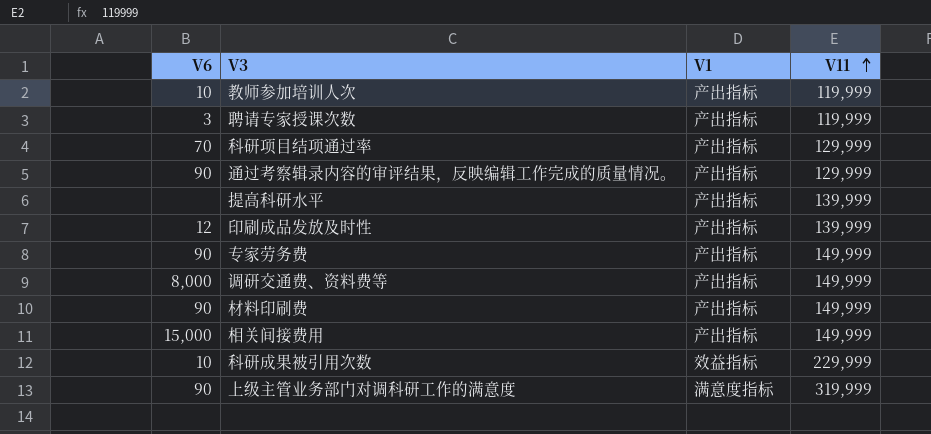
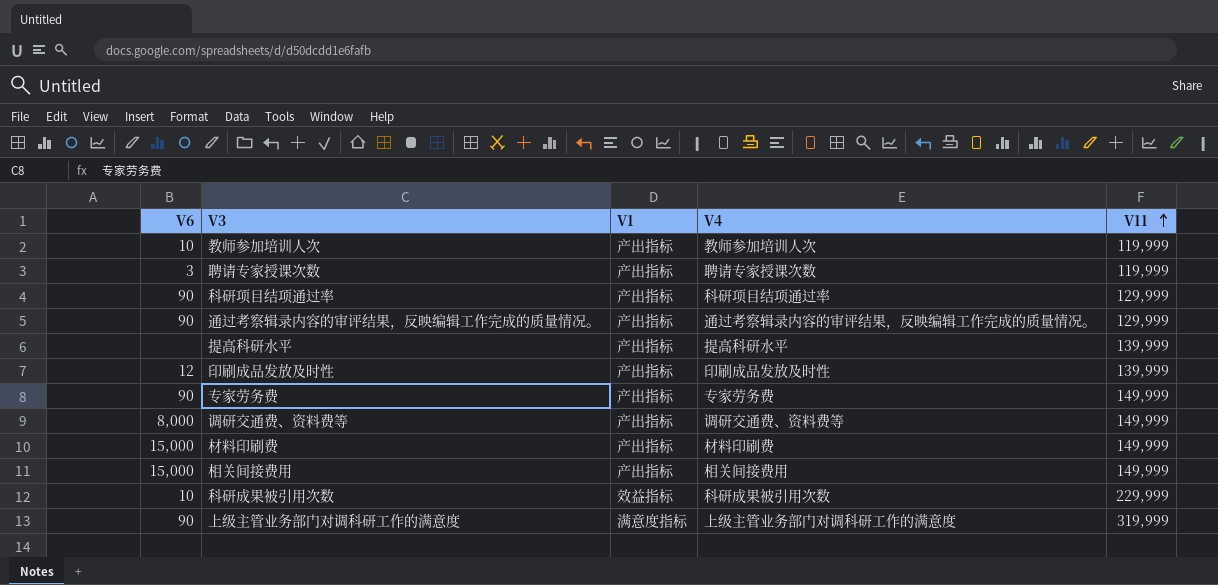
column V4 | position: none -> 4
科研项目结项通过率 | V6: 70 -> 90
材料印刷费 | V6: 90 -> 15,000

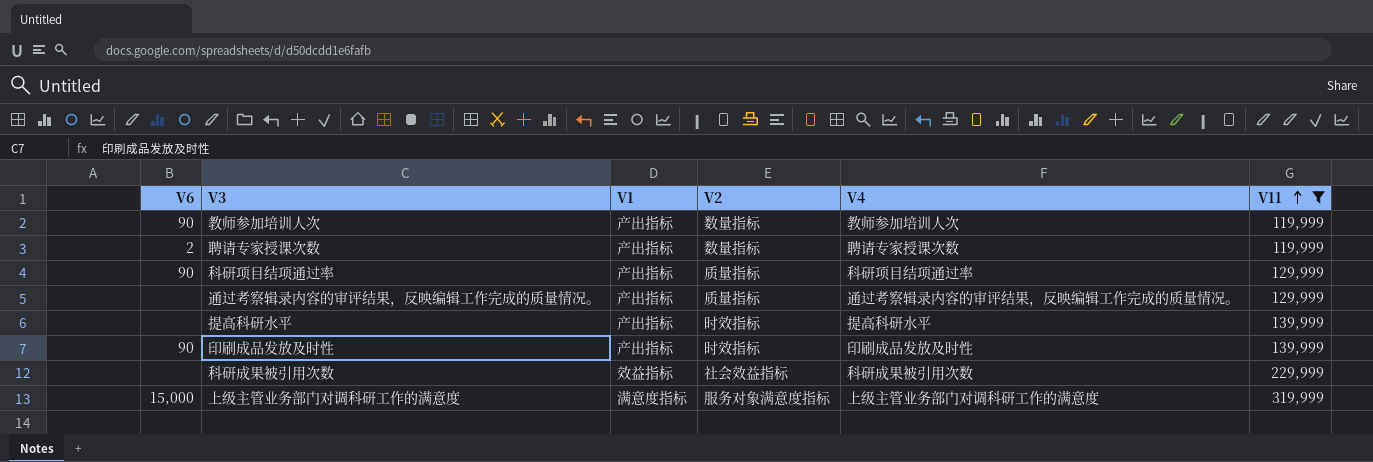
filter: none -> V11 != 149,999
column V2 | position: none -> 4
教师参加培训人次 | V6: 10 -> 90
聘请专家授课次数 | V6: 3 -> 2
通过考察辑录内容的审评结果，反映编辑工作完成的质量情况。 | V6: 90 -> none
印刷成品发放及时性 | V6: 12 -> 90
科研成果被引用次数 | V6: 10 -> none
上级主管业务部门对调科研工作的满意度 | V6: 90 -> 15,000

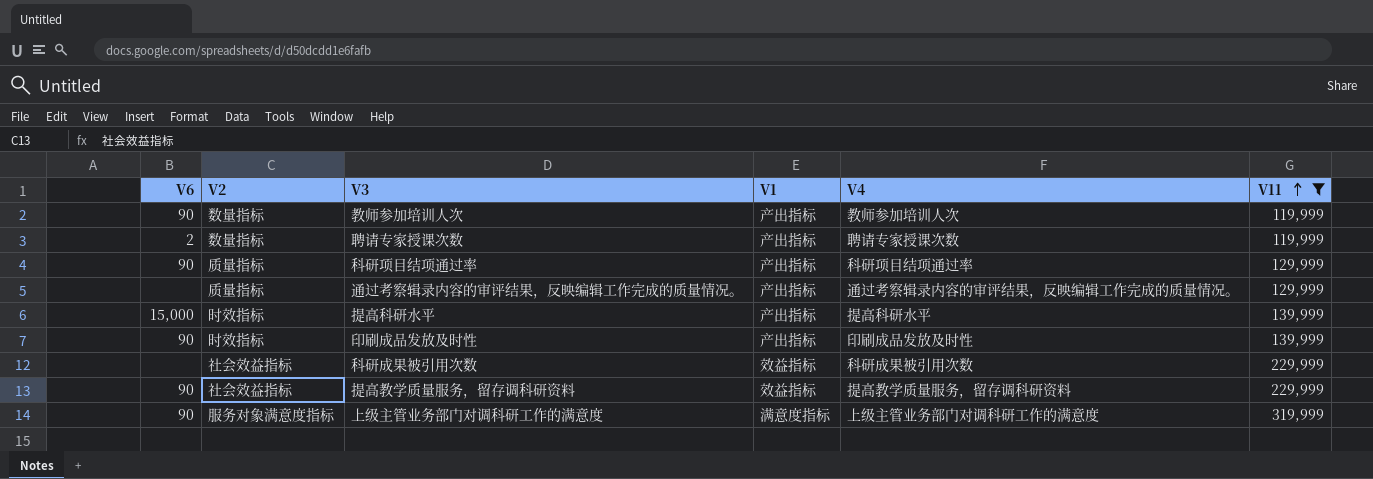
column V2 | position: 4 -> 2
提高科研水平 | V6: none -> 15,000
row 提高教学质量服务，留存调科研资料: none -> 90 | 社会效益指标 | 效益指标 | 提高教学质量服务，留存调科研资料 | 229,999
上级主管业务部门对调科研工作的满意度 | V6: 15,000 -> 90

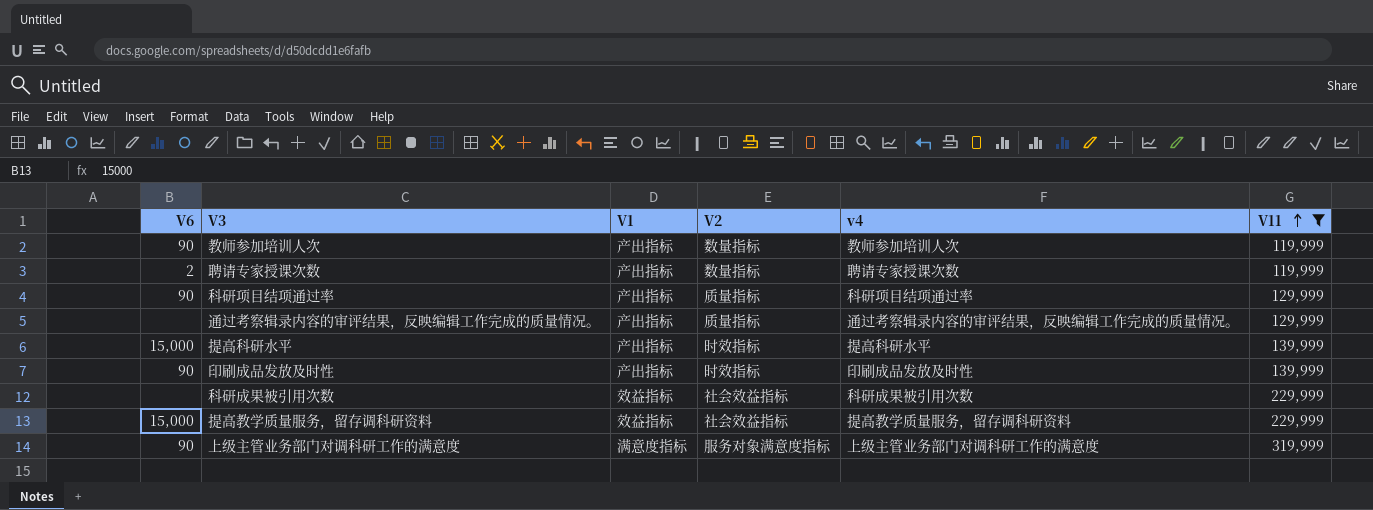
column V2 | position: 2 -> 4
column name: V4 -> v4
提高教学质量服务，留存调科研资料 | V6: 90 -> 15,000

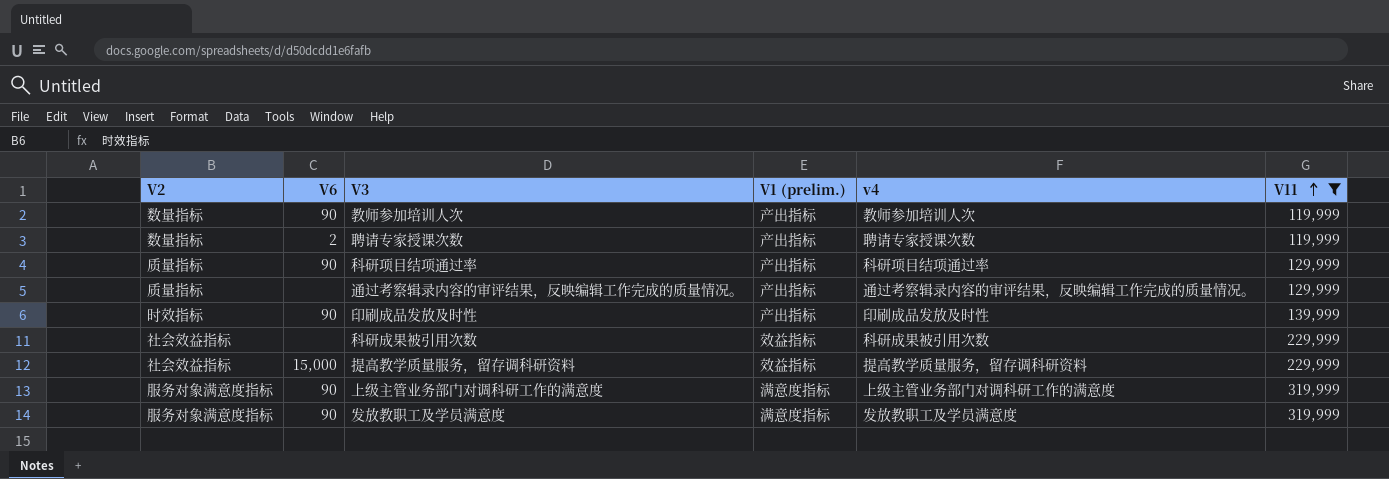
column V2 | position: 4 -> 1
column name: V1 -> V1 (prelim.)
row 提高科研水平: 15,000 | 产出指标 | 时效指标 | 提高科研水平 | 139,999 -> none
row 发放教职工及学员满意度: none -> 服务对象满意度指标 | 90 | 满意度指标 | 发放教职工及学员满意度 | 319,999

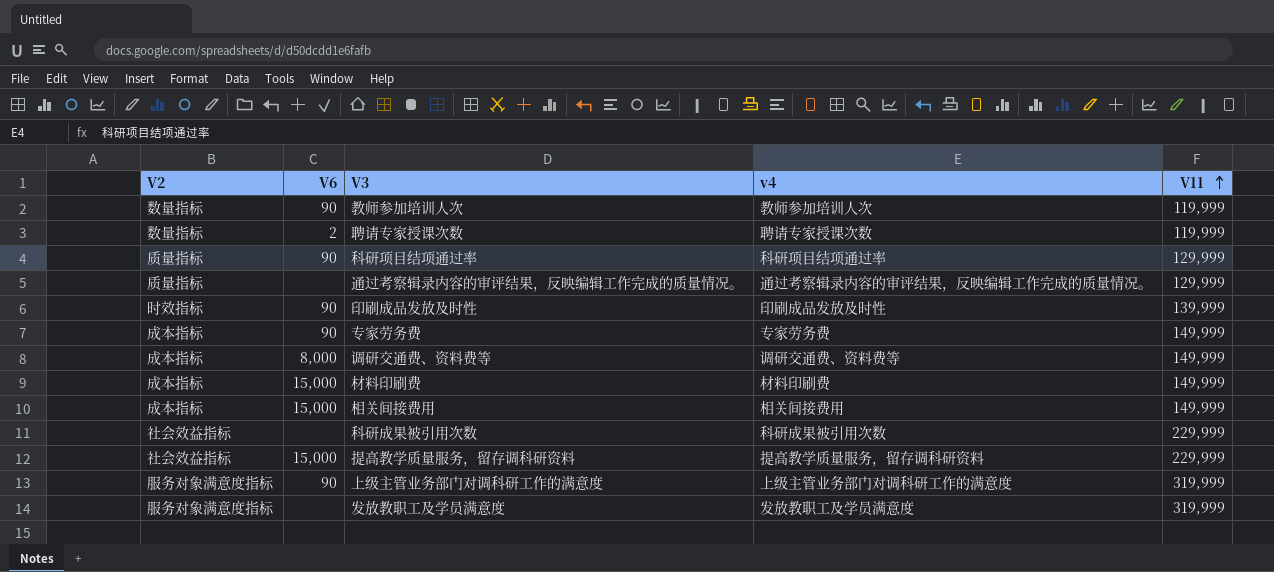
filter: V11 != 149,999 -> none
column V1 (prelim.) | position: 4 -> none
发放教职工及学员满意度 | V6: 90 -> none

